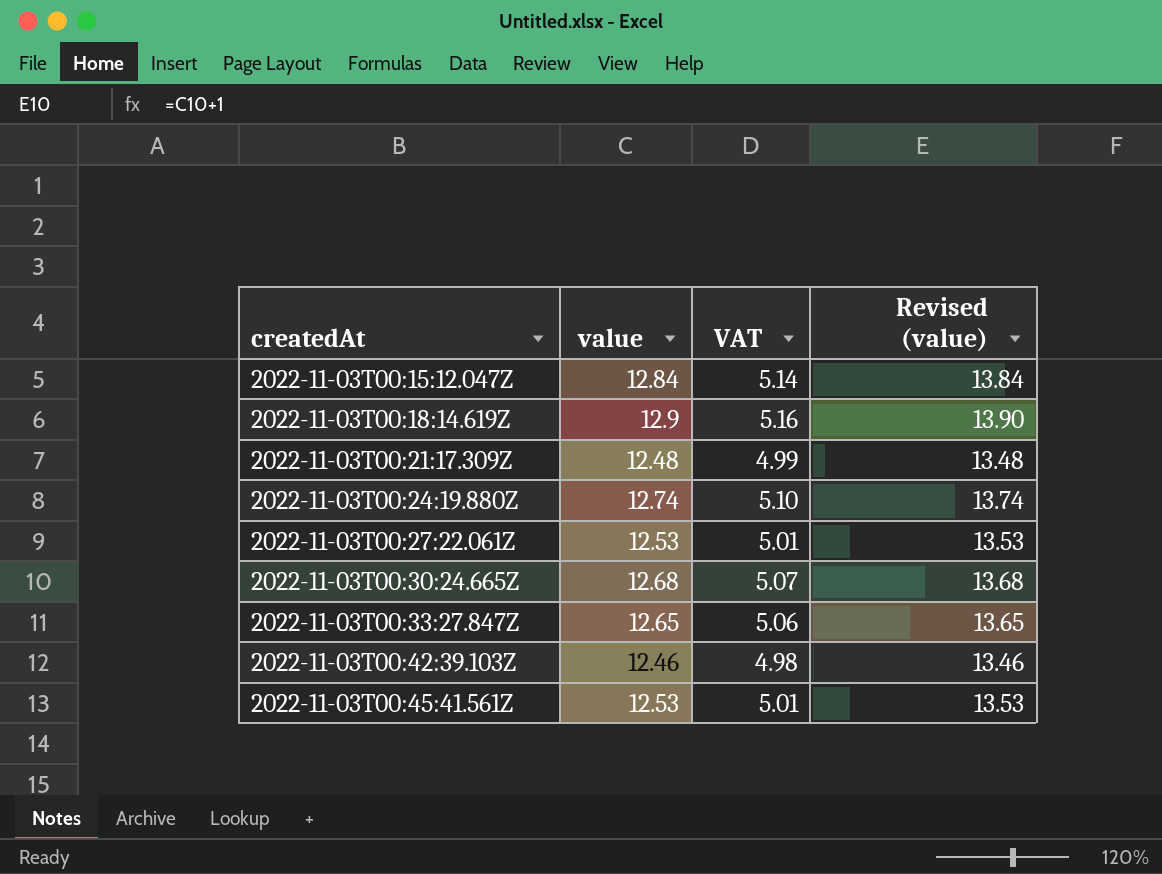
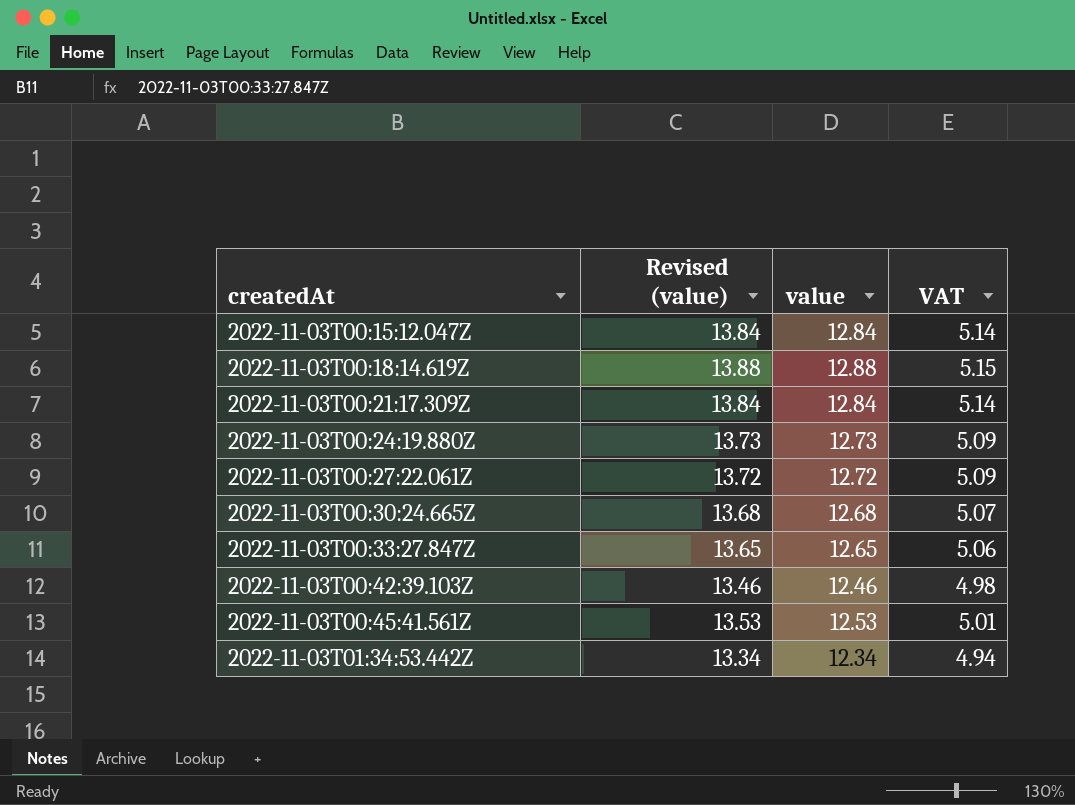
column Revised (value) | position: 4 -> 2
2022-11-03T00:18:14.619Z | Revised (value): 13.90 -> 13.88
2022-11-03T00:18:14.619Z | value: 12.9 -> 12.88
2022-11-03T00:18:14.619Z | VAT: 5.16 -> 5.15
2022-11-03T00:21:17.309Z | Revised (value): 13.48 -> 13.84
2022-11-03T00:21:17.309Z | value: 12.48 -> 12.84
2022-11-03T00:21:17.309Z | VAT: 4.99 -> 5.14
2022-11-03T00:24:19.880Z | Revised (value): 13.74 -> 13.73
2022-11-03T00:24:19.880Z | value: 12.74 -> 12.73
2022-11-03T00:24:19.880Z | VAT: 5.10 -> 5.09
2022-11-03T00:27:22.061Z | Revised (value): 13.53 -> 13.72
2022-11-03T00:27:22.061Z | value: 12.53 -> 12.72
2022-11-03T00:27:22.061Z | VAT: 5.01 -> 5.09
row 2022-11-03T01:34:53.442Z: none -> 13.34 | 12.34 | 4.94

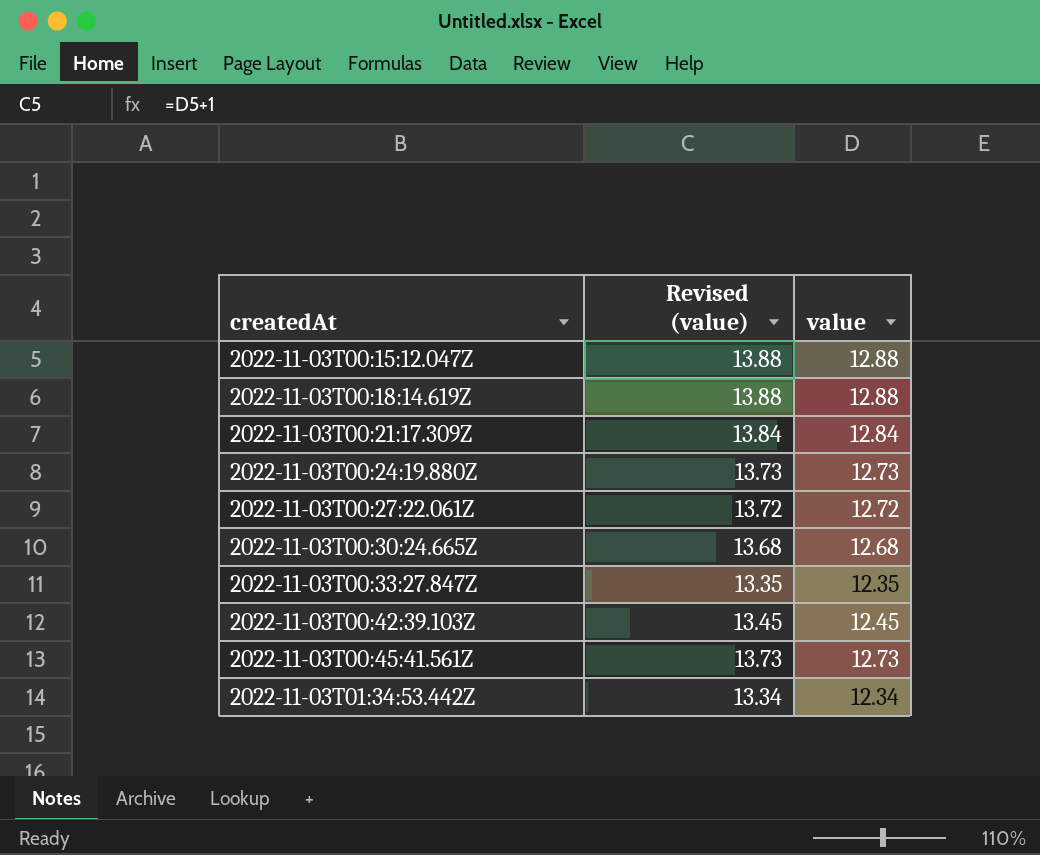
column VAT | formula: [value] * 0.4 -> none
2022-11-03T00:15:12.047Z | Revised (value): 13.84 -> 13.88
2022-11-03T00:15:12.047Z | value: 12.84 -> 12.88
2022-11-03T00:33:27.847Z | Revised (value): 13.65 -> 13.35
2022-11-03T00:33:27.847Z | value: 12.65 -> 12.35
2022-11-03T00:42:39.103Z | Revised (value): 13.46 -> 13.45
2022-11-03T00:42:39.103Z | value: 12.46 -> 12.45
2022-11-03T00:45:41.561Z | Revised (value): 13.53 -> 13.73
2022-11-03T00:45:41.561Z | value: 12.53 -> 12.73

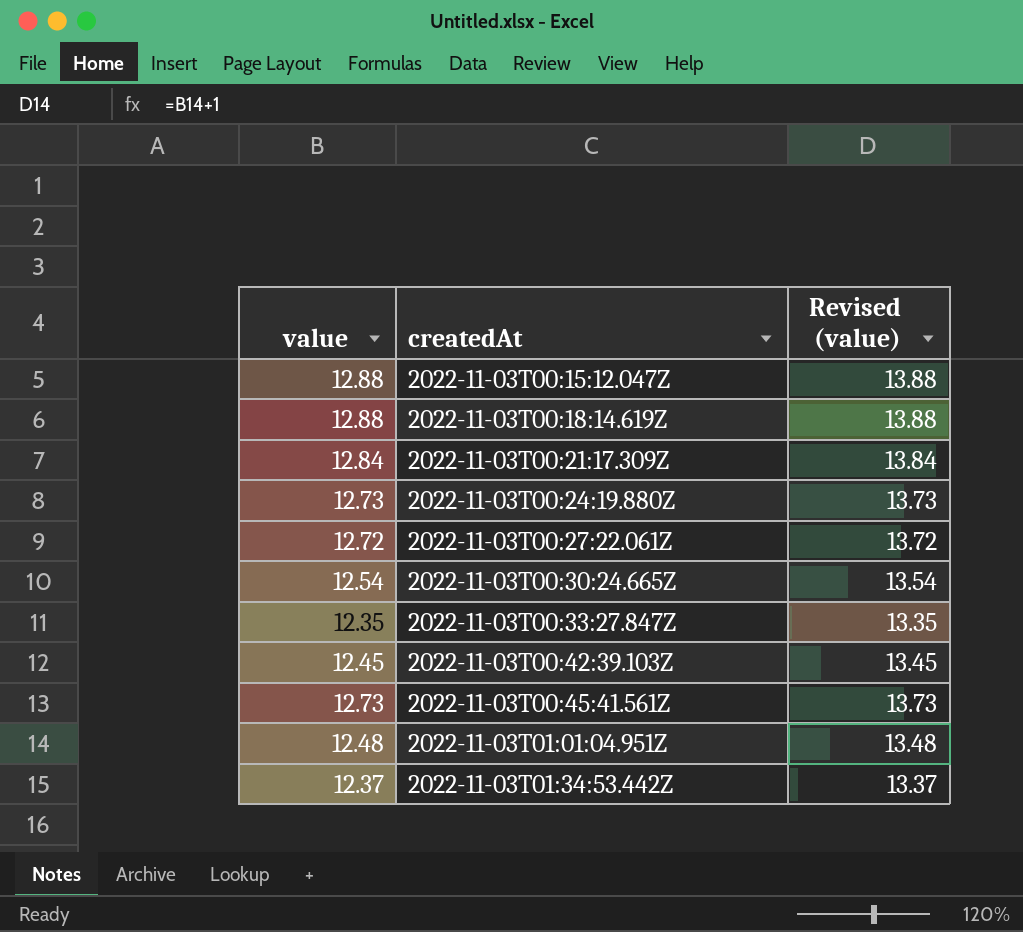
column value | position: 3 -> 1
2022-11-03T00:30:24.665Z | value: 12.68 -> 12.54
2022-11-03T00:30:24.665Z | Revised (value): 13.68 -> 13.54
row 2022-11-03T01:01:04.951Z: none -> 12.48 | 13.48
2022-11-03T01:34:53.442Z | value: 12.34 -> 12.37
2022-11-03T01:34:53.442Z | Revised (value): 13.34 -> 13.37

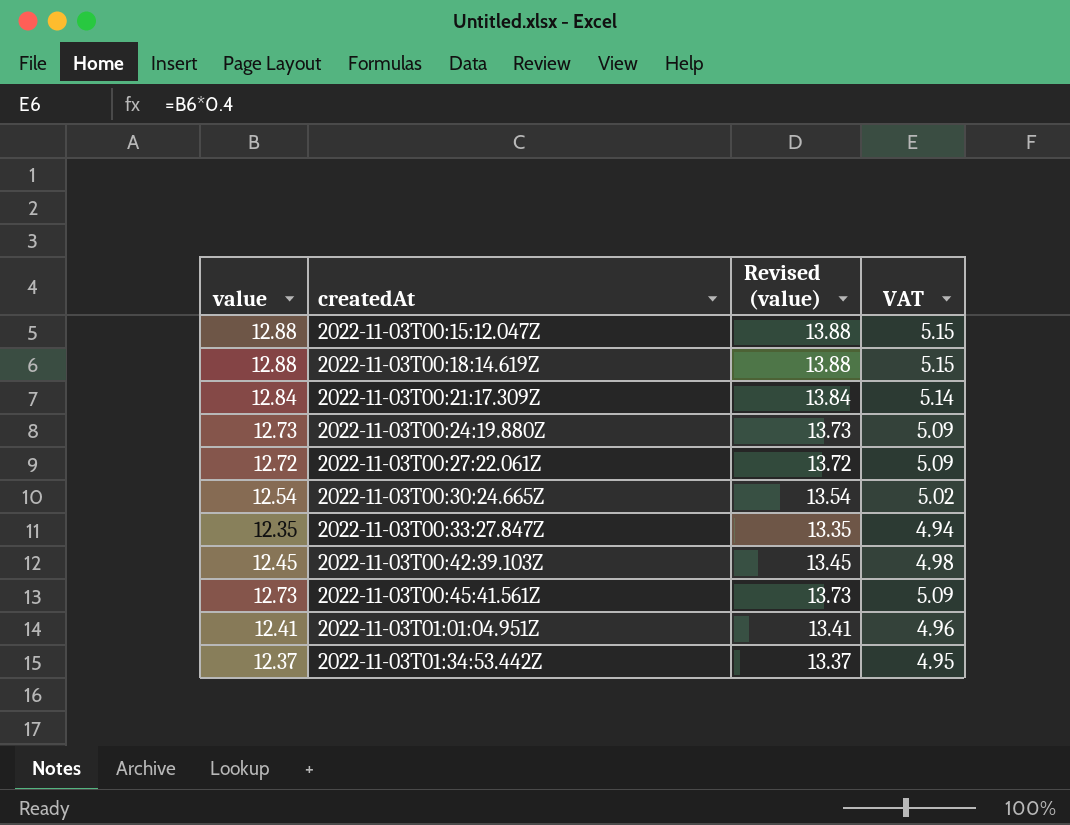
column VAT | formula: none -> [value] * 0.4
2022-11-03T01:01:04.951Z | value: 12.48 -> 12.41
2022-11-03T01:01:04.951Z | Revised (value): 13.48 -> 13.41

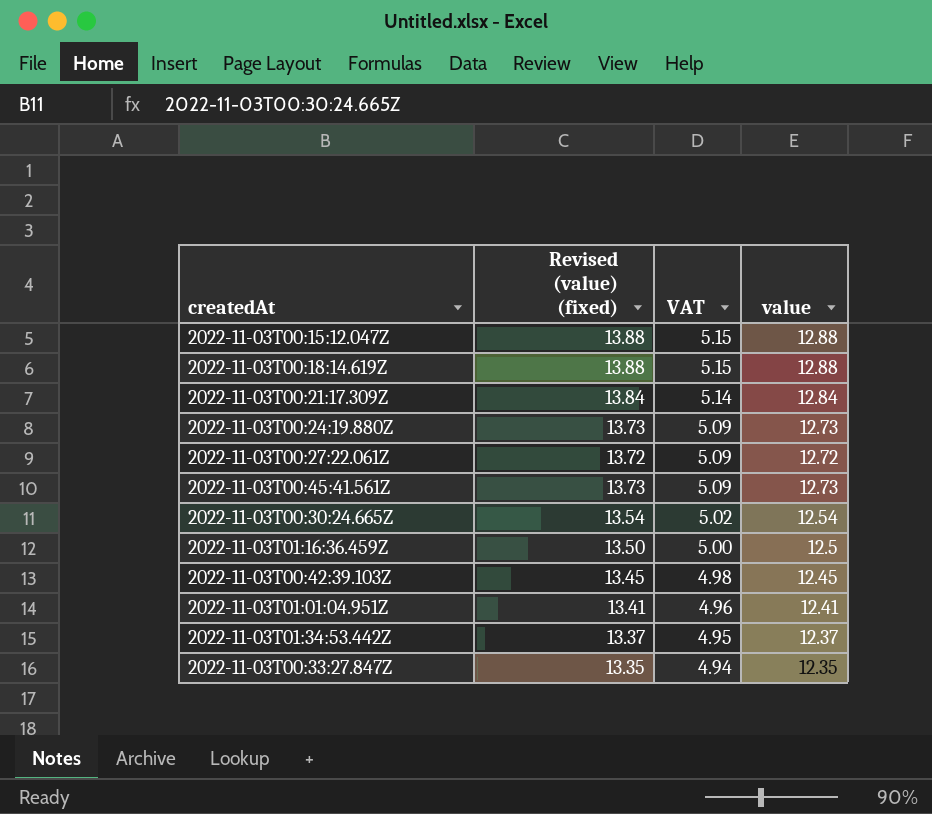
row order: createdAt ascending -> VAT descending
column name: Revised (value) -> Revised (value) (fixed)
column value | position: 1 -> 4
row 2022-11-03T01:16:36.459Z: none -> 13.50 | 5.00 | 12.5

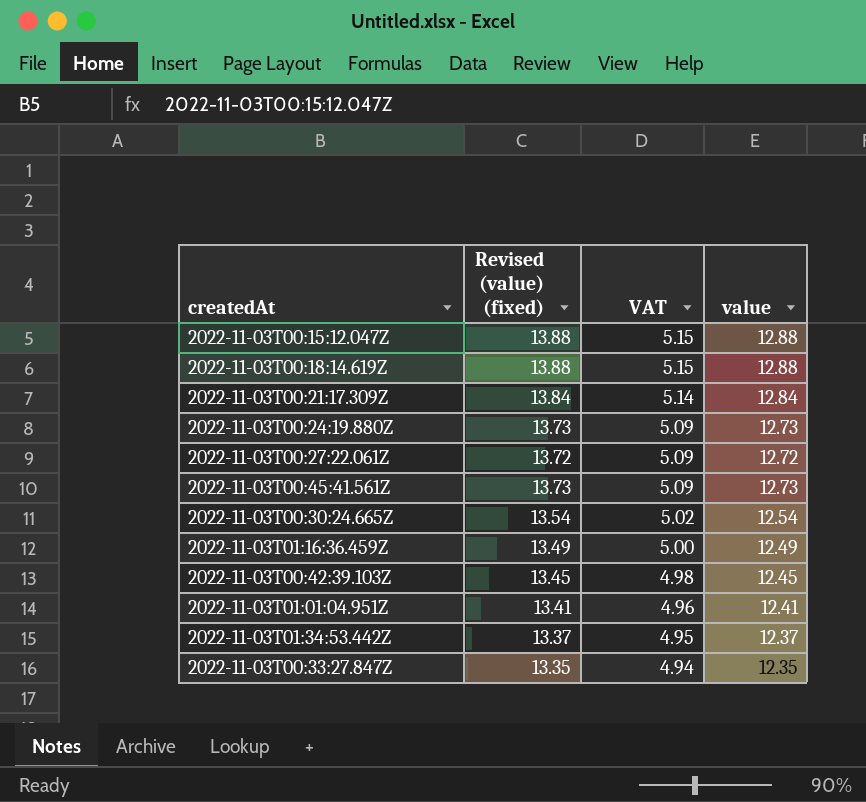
2022-11-03T01:16:36.459Z | Revised (value) (fixed): 13.50 -> 13.49
2022-11-03T01:16:36.459Z | value: 12.5 -> 12.49

